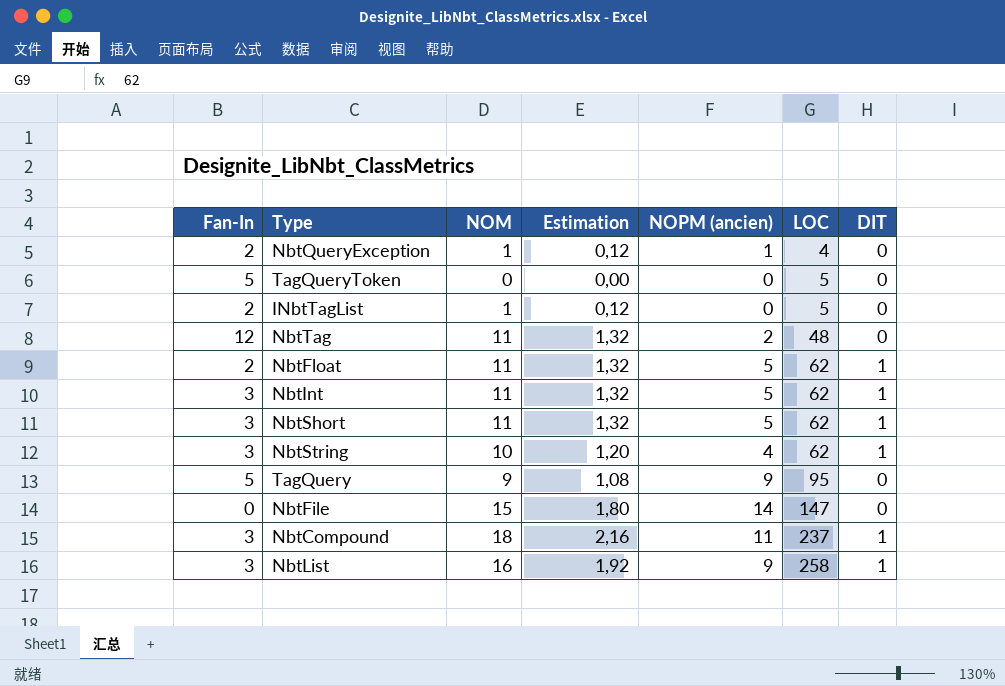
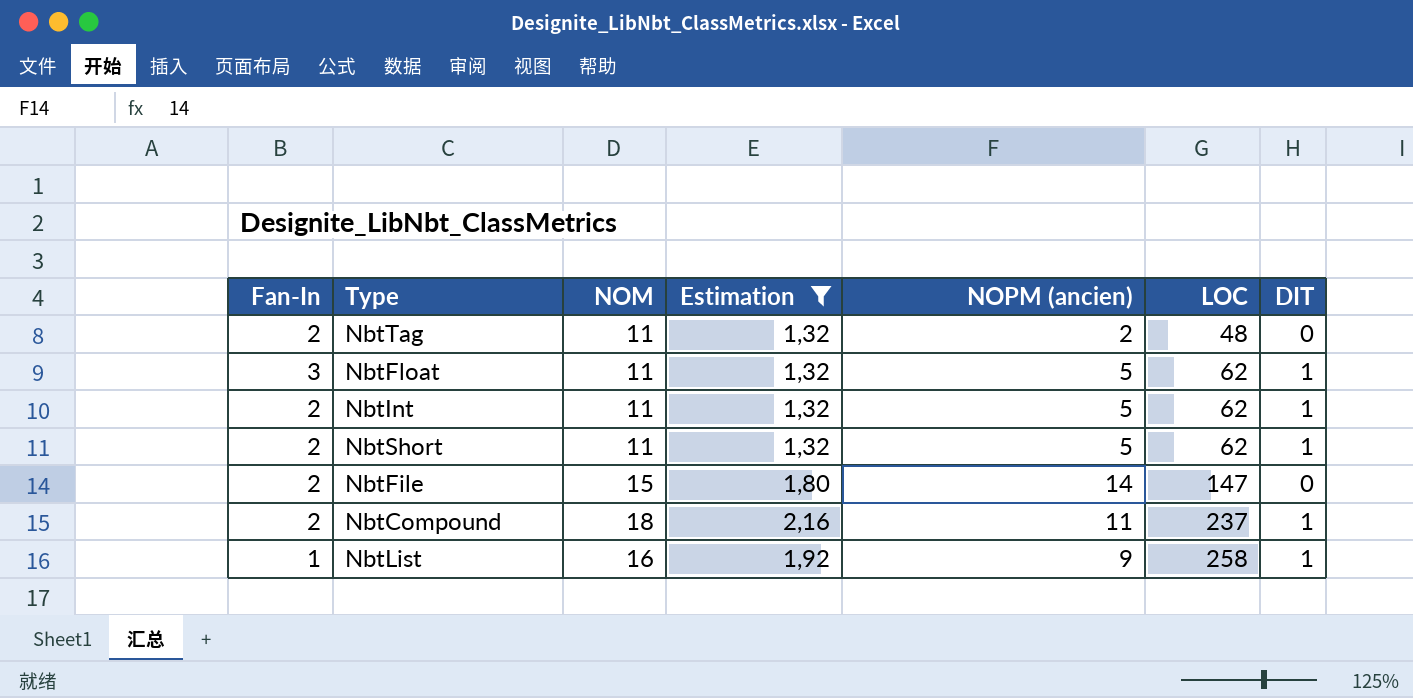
filter: none -> Estimation >= 1,32
NbtTag | Fan-In: 12 -> 2
NbtFloat | Fan-In: 2 -> 3
NbtInt | Fan-In: 3 -> 2
NbtShort | Fan-In: 3 -> 2
NbtFile | Fan-In: 0 -> 2
NbtCompound | Fan-In: 3 -> 2
NbtList | Fan-In: 3 -> 1

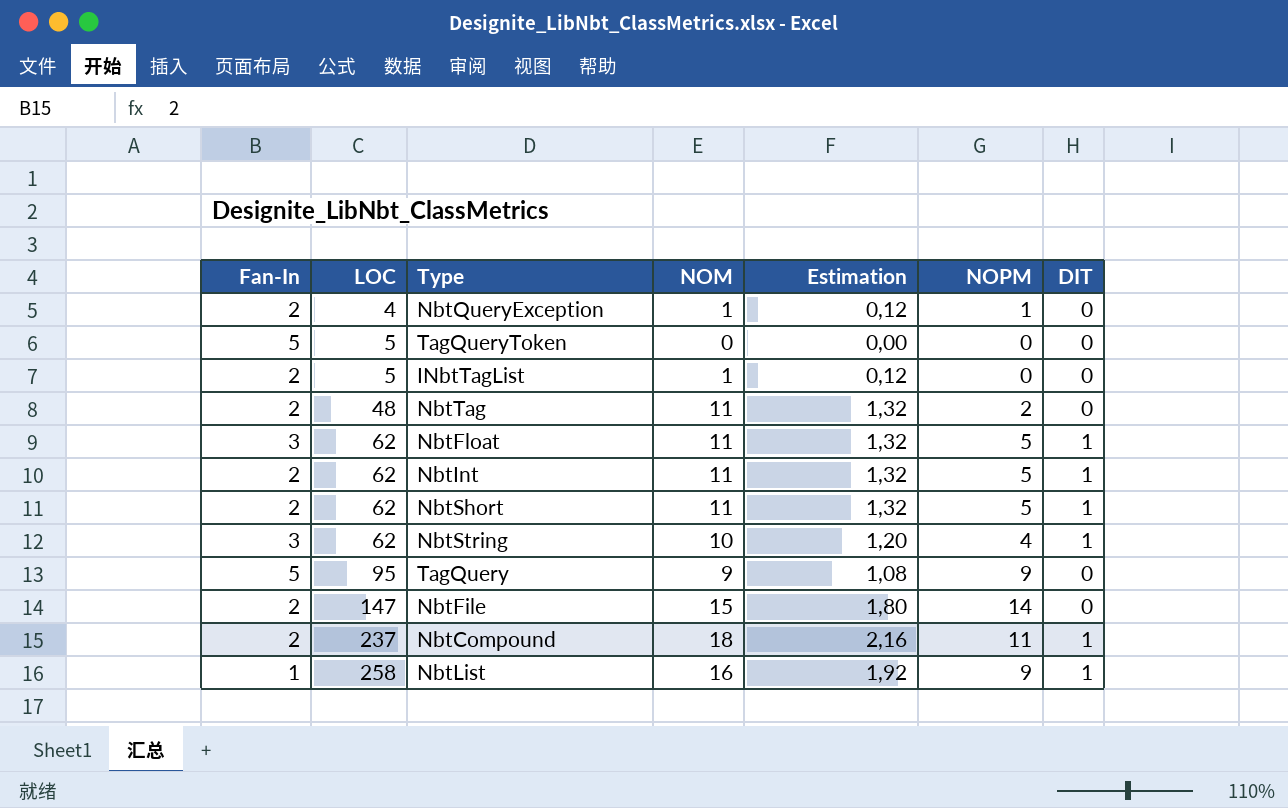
filter: Estimation >= 1,32 -> none
column LOC | position: 6 -> 2
column name: NOPM (ancien) -> NOPM

